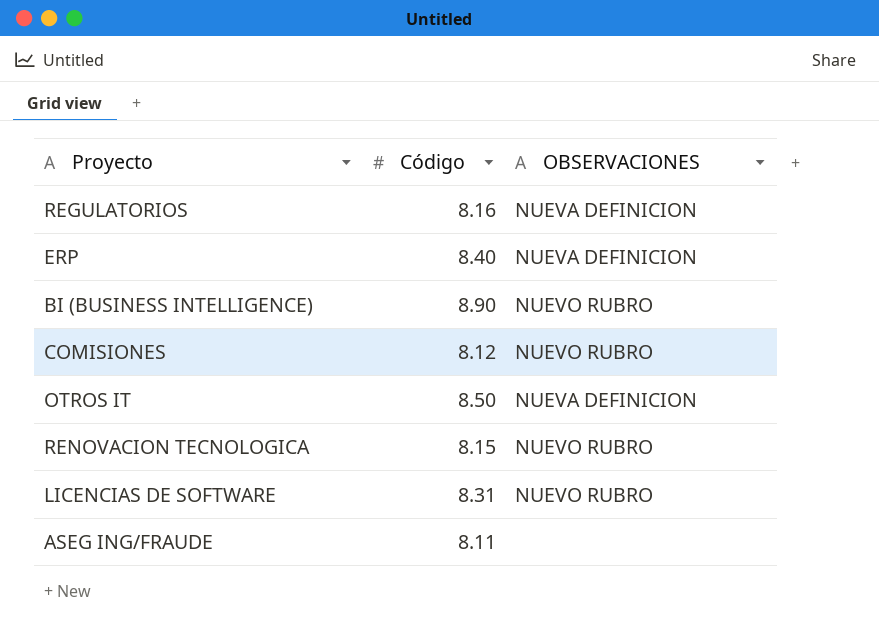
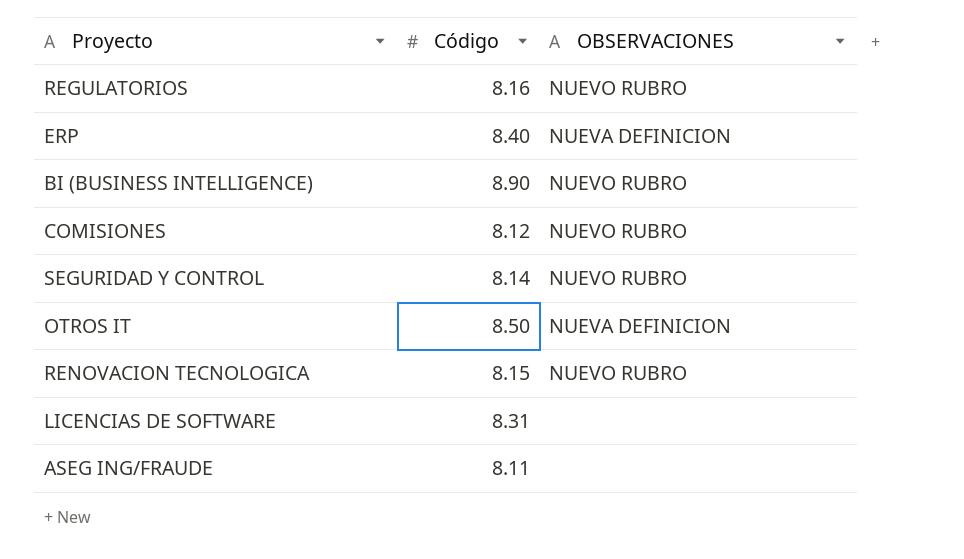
REGULATORIOS | OBSERVACIONES: NUEVA DEFINICION -> NUEVO RUBRO
row SEGURIDAD Y CONTROL: none -> 8.14 | NUEVO RUBRO
LICENCIAS DE SOFTWARE | OBSERVACIONES: NUEVO RUBRO -> none

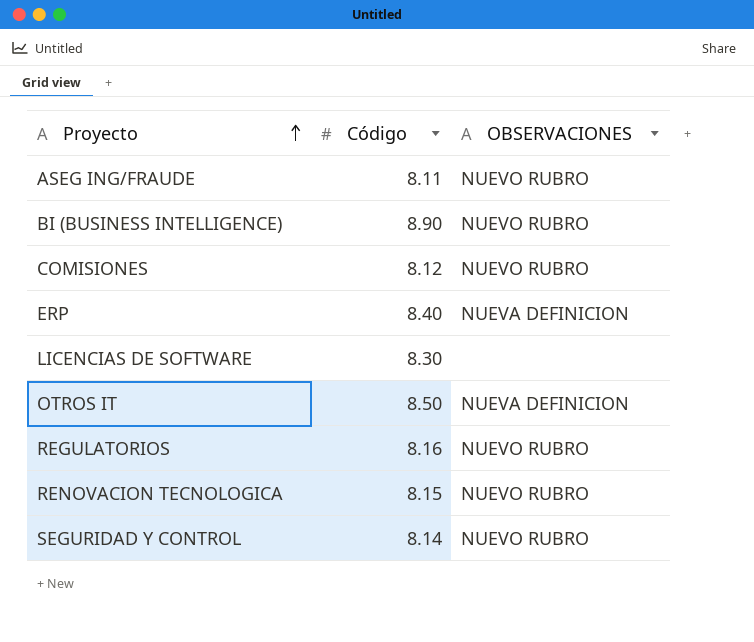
row order: none -> Proyecto ascending
ASEG ING/FRAUDE | OBSERVACIONES: none -> NUEVO RUBRO
LICENCIAS DE SOFTWARE | Código: 8.31 -> 8.30

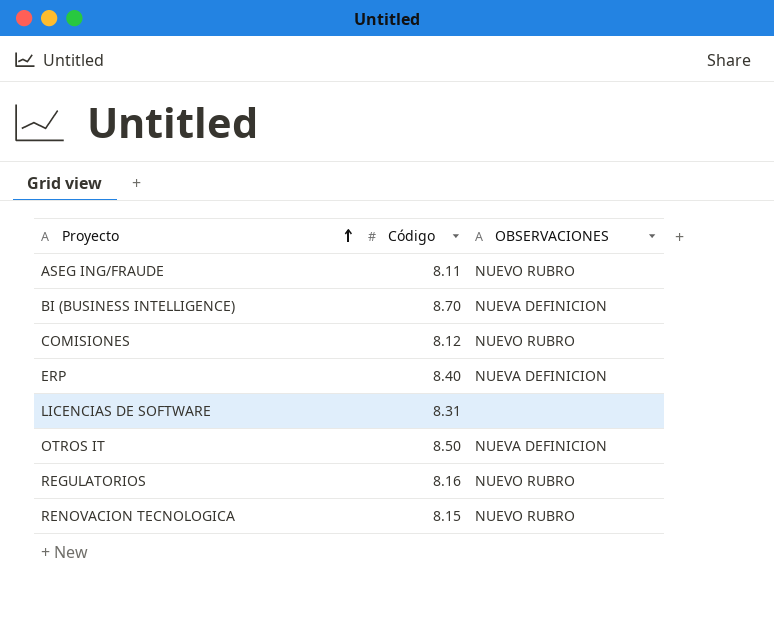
row SEGURIDAD Y CONTROL: 8.14 | NUEVO RUBRO -> none
BI (BUSINESS INTELLIGENCE) | Código: 8.90 -> 8.70
BI (BUSINESS INTELLIGENCE) | OBSERVACIONES: NUEVO RUBRO -> NUEVA DEFINICION
LICENCIAS DE SOFTWARE | Código: 8.30 -> 8.31

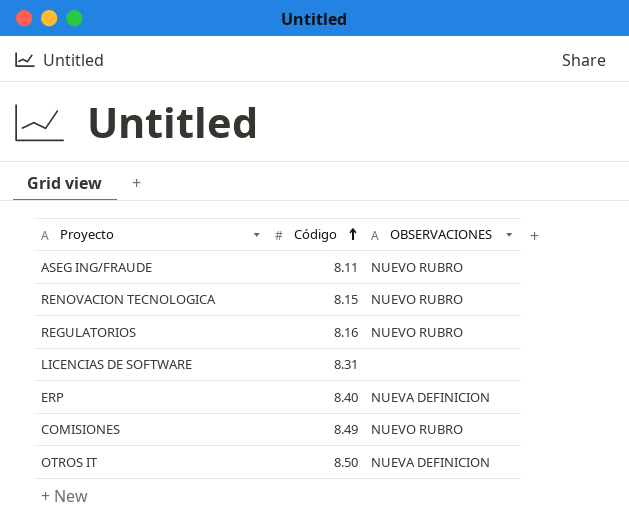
row order: Proyecto ascending -> Código ascending
row BI (BUSINESS INTELLIGENCE): 8.70 | NUEVA DEFINICION -> none
COMISIONES | Código: 8.12 -> 8.49

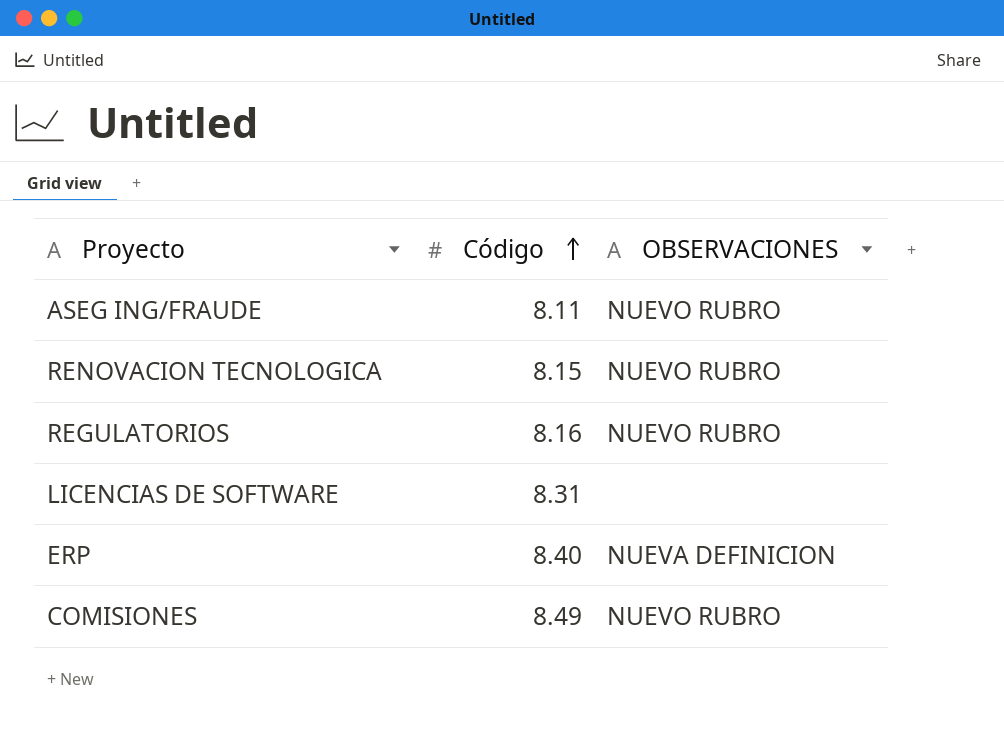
row OTROS IT: 8.50 | NUEVA DEFINICION -> none

